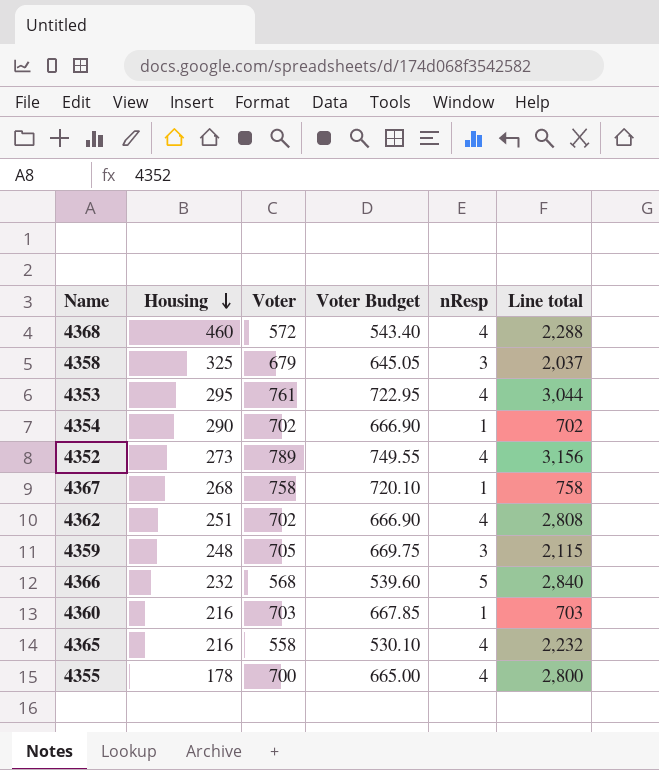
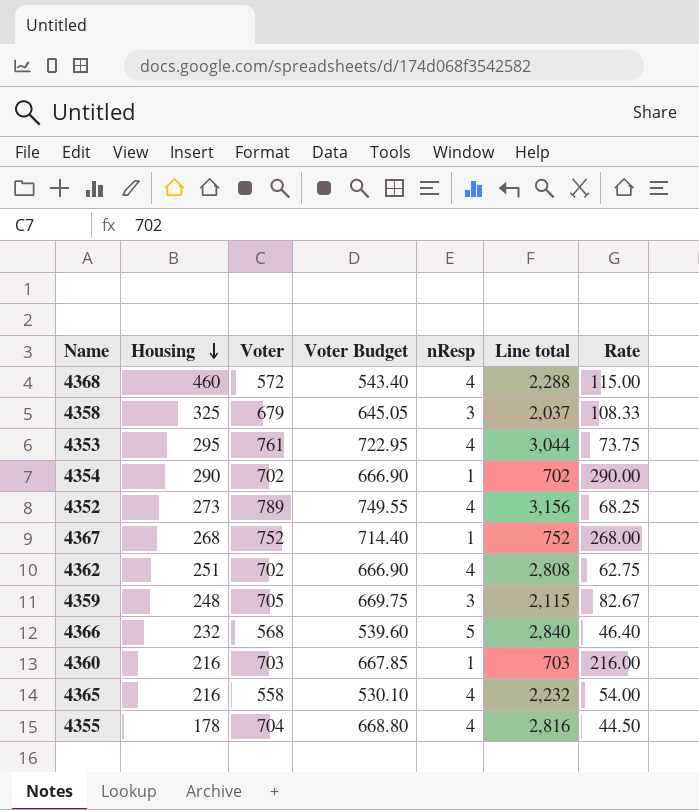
column Rate | formula: none -> [Housing] / [nResp]
4367 | Voter: 758 -> 752
4367 | Voter Budget: 720.10 -> 714.40
4367 | Line total: 758 -> 752
4355 | Voter: 700 -> 704
4355 | Voter Budget: 665.00 -> 668.80
4355 | Line total: 2,800 -> 2,816

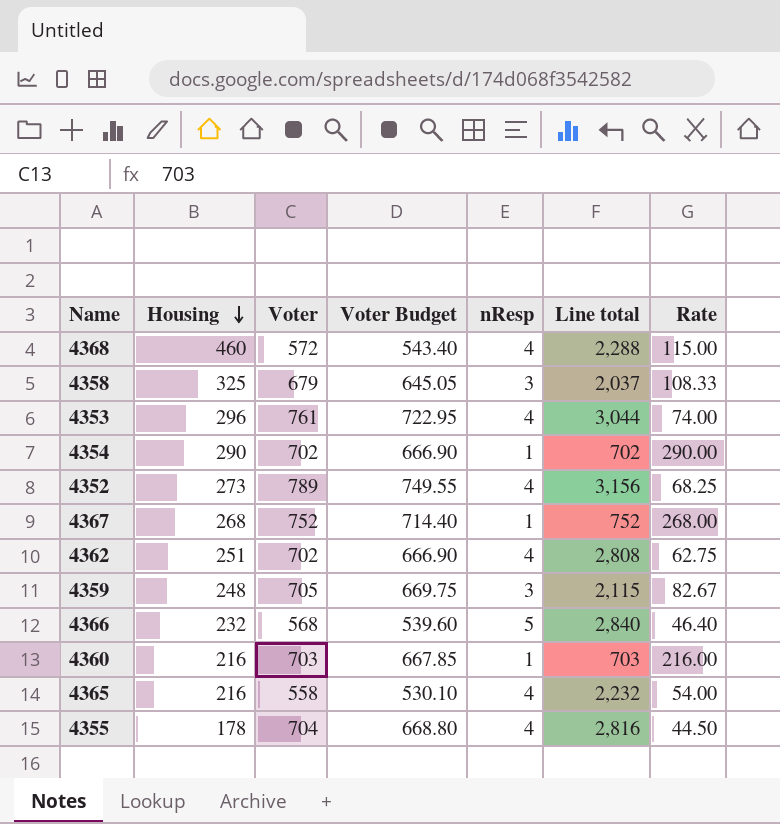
4353 | Housing: 295 -> 296
4353 | Rate: 73.75 -> 74.00

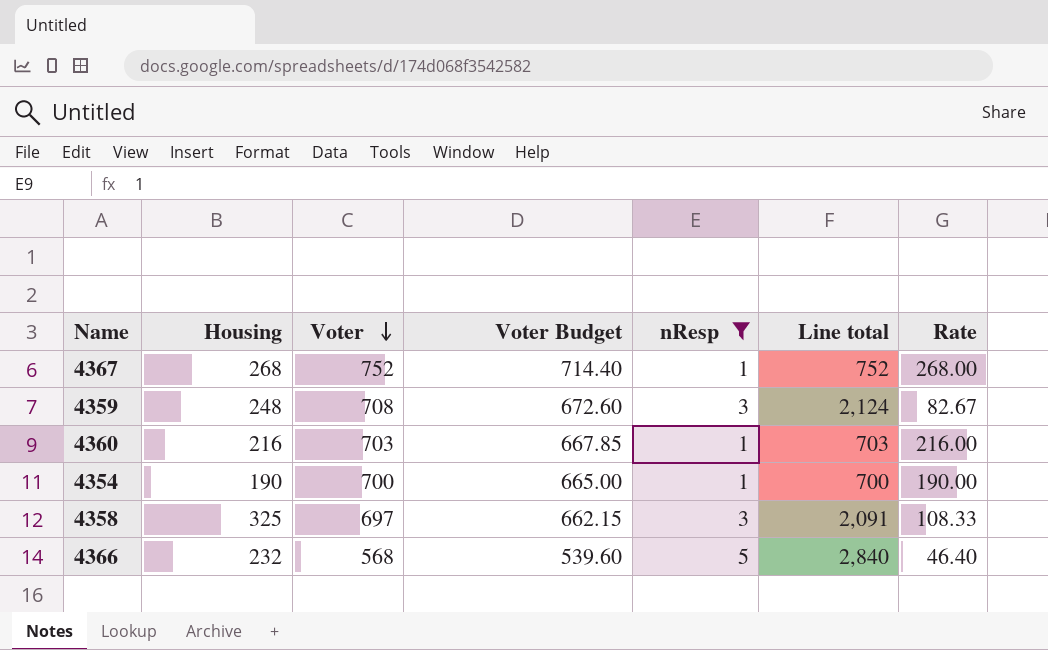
filter: none -> nResp != 4
row order: Housing descending -> Voter descending
4359 | Voter: 705 -> 708
4359 | Voter Budget: 669.75 -> 672.60
4359 | Line total: 2,115 -> 2,124
4354 | Housing: 290 -> 190
4354 | Voter: 702 -> 700
4354 | Voter Budget: 666.90 -> 665.00
4354 | Line total: 702 -> 700
4354 | Rate: 290.00 -> 190.00
4358 | Voter: 679 -> 697
4358 | Voter Budget: 645.05 -> 662.15
4358 | Line total: 2,037 -> 2,091

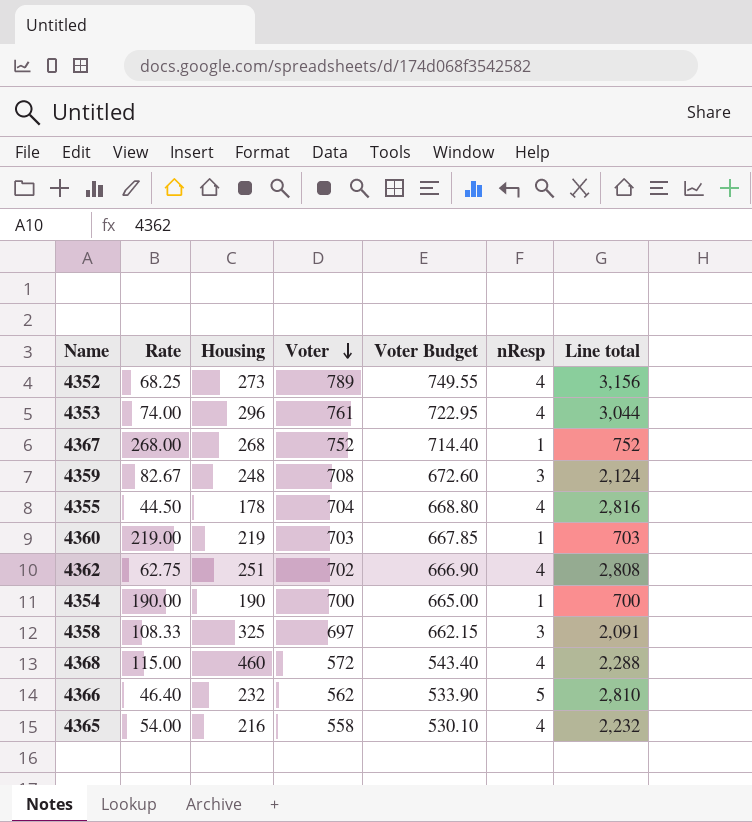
filter: nResp != 4 -> none
column Rate | position: 7 -> 2
4360 | Rate: 216.00 -> 219.00
4360 | Housing: 216 -> 219
4366 | Voter: 568 -> 562
4366 | Voter Budget: 539.60 -> 533.90
4366 | Line total: 2,840 -> 2,810

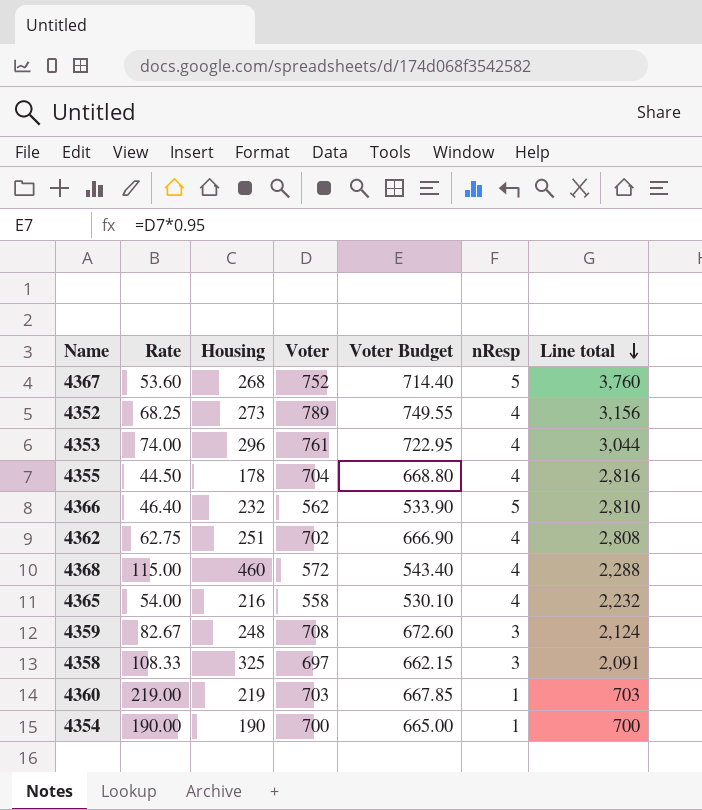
row order: Voter descending -> Line total descending
4367 | Rate: 268.00 -> 53.60
4367 | nResp: 1 -> 5
4367 | Line total: 752 -> 3,760

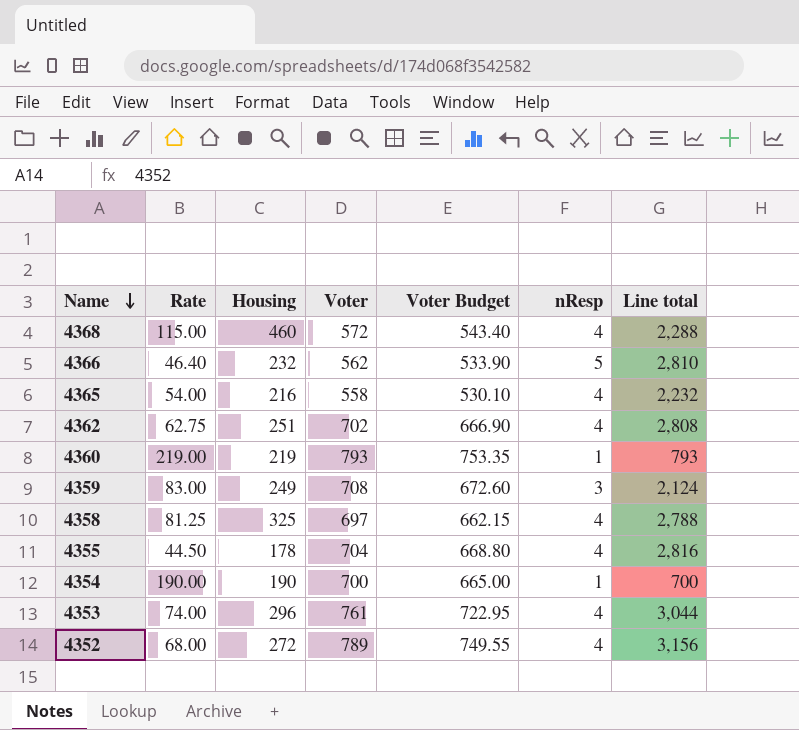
row order: Line total descending -> Name descending
row 4367: 53.60 | 268 | 752 | 714.40 | 5 | 3,760 -> none
4360 | Voter: 703 -> 793
4360 | Voter Budget: 667.85 -> 753.35
4360 | Line total: 703 -> 793
4359 | Rate: 82.67 -> 83.00
4359 | Housing: 248 -> 249
4358 | Rate: 108.33 -> 81.25
4358 | nResp: 3 -> 4
4358 | Line total: 2,091 -> 2,788
4352 | Rate: 68.25 -> 68.00
4352 | Housing: 273 -> 272

